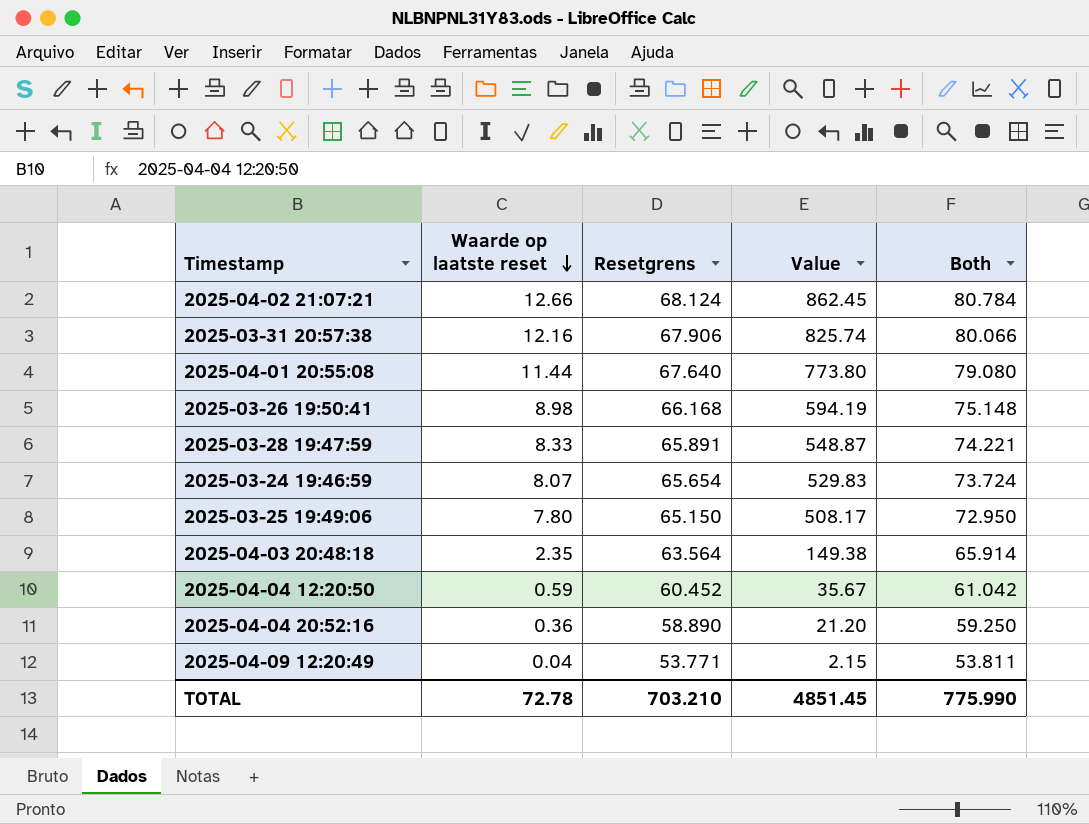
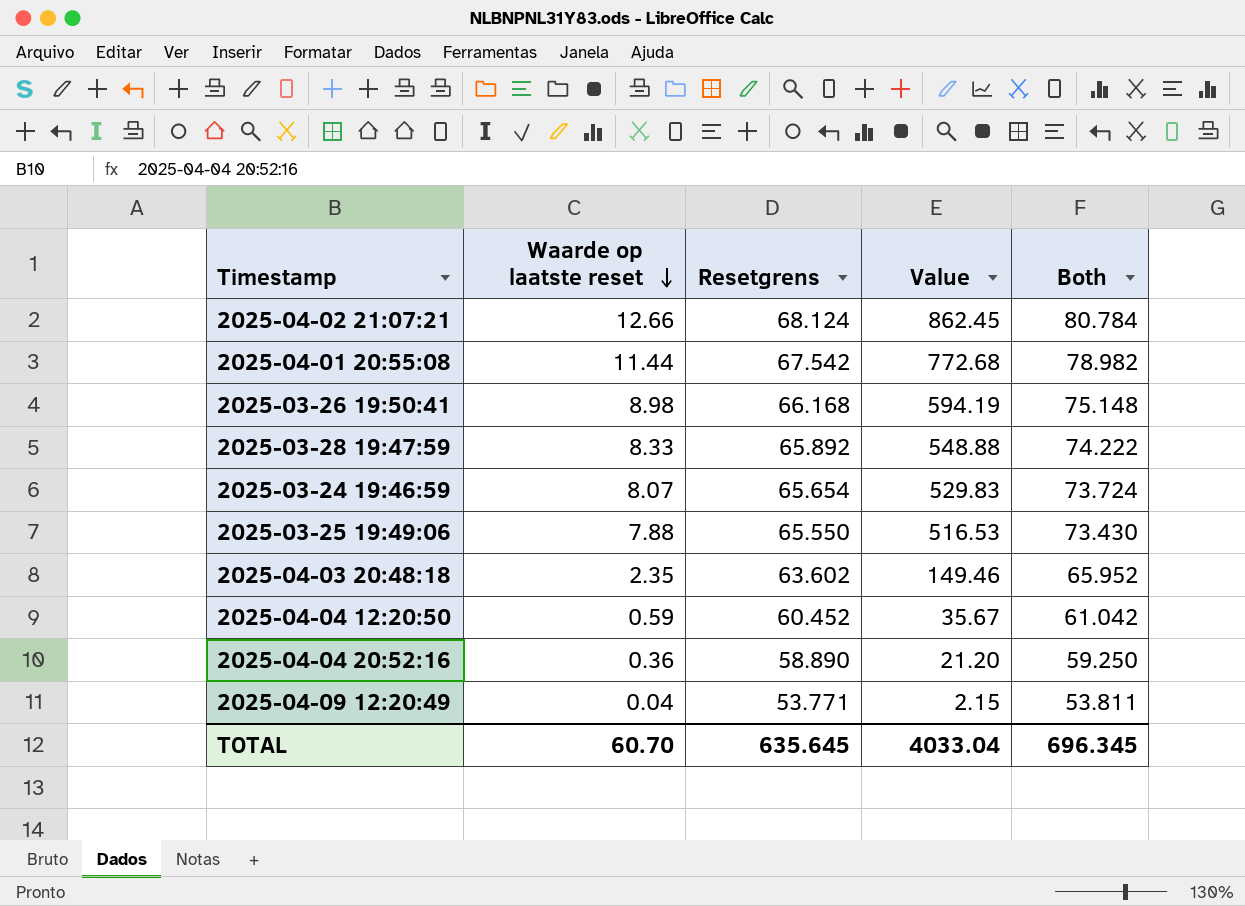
row 2025-03-31 20:57:38: 12.16 | 67.906 | 825.74 | 80.066 -> none
2025-04-01 20:55:08 | Resetgrens: 67.640 -> 67.542
2025-04-01 20:55:08 | Value: 773.80 -> 772.68
2025-04-01 20:55:08 | Both: 79.080 -> 78.982
2025-03-28 19:47:59 | Resetgrens: 65.891 -> 65.892
2025-03-28 19:47:59 | Value: 548.87 -> 548.88
2025-03-28 19:47:59 | Both: 74.221 -> 74.222
2025-03-25 19:49:06 | Waarde op laatste reset: 7.80 -> 7.88
2025-03-25 19:49:06 | Resetgrens: 65.150 -> 65.550
2025-03-25 19:49:06 | Value: 508.17 -> 516.53
2025-03-25 19:49:06 | Both: 72.950 -> 73.430
2025-04-03 20:48:18 | Resetgrens: 63.564 -> 63.602
2025-04-03 20:48:18 | Value: 149.38 -> 149.46
2025-04-03 20:48:18 | Both: 65.914 -> 65.952
TOTAL | Waarde op laatste reset: 72.78 -> 60.70
TOTAL | Resetgrens: 703.210 -> 635.645
TOTAL | Value: 4851.45 -> 4033.04
TOTAL | Both: 775.990 -> 696.345

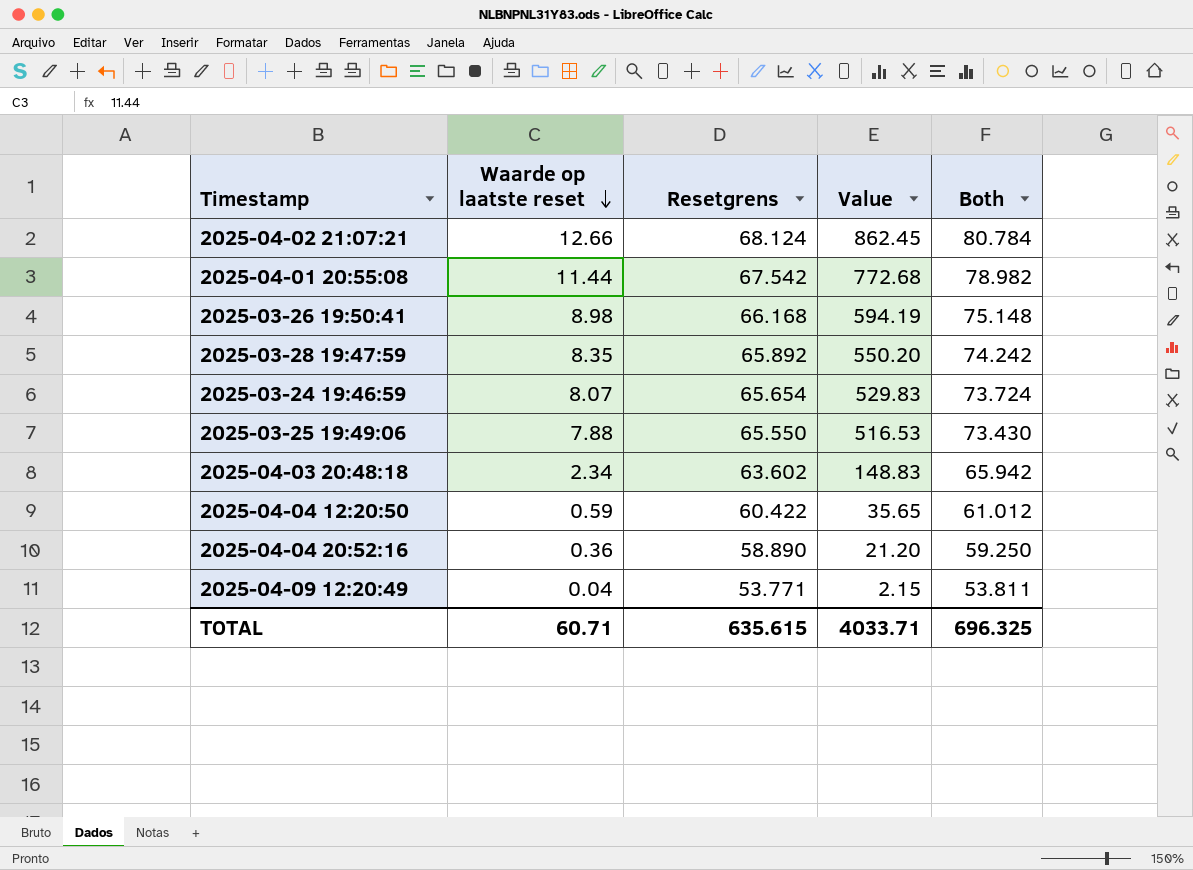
2025-03-28 19:47:59 | Waarde op laatste reset: 8.33 -> 8.35
2025-03-28 19:47:59 | Value: 548.88 -> 550.20
2025-03-28 19:47:59 | Both: 74.222 -> 74.242
2025-04-03 20:48:18 | Waarde op laatste reset: 2.35 -> 2.34
2025-04-03 20:48:18 | Value: 149.46 -> 148.83
2025-04-03 20:48:18 | Both: 65.952 -> 65.942
2025-04-04 12:20:50 | Resetgrens: 60.452 -> 60.422
2025-04-04 12:20:50 | Value: 35.67 -> 35.65
2025-04-04 12:20:50 | Both: 61.042 -> 61.012
TOTAL | Waarde op laatste reset: 60.70 -> 60.71
TOTAL | Resetgrens: 635.645 -> 635.615
TOTAL | Value: 4033.04 -> 4033.71
TOTAL | Both: 696.345 -> 696.325

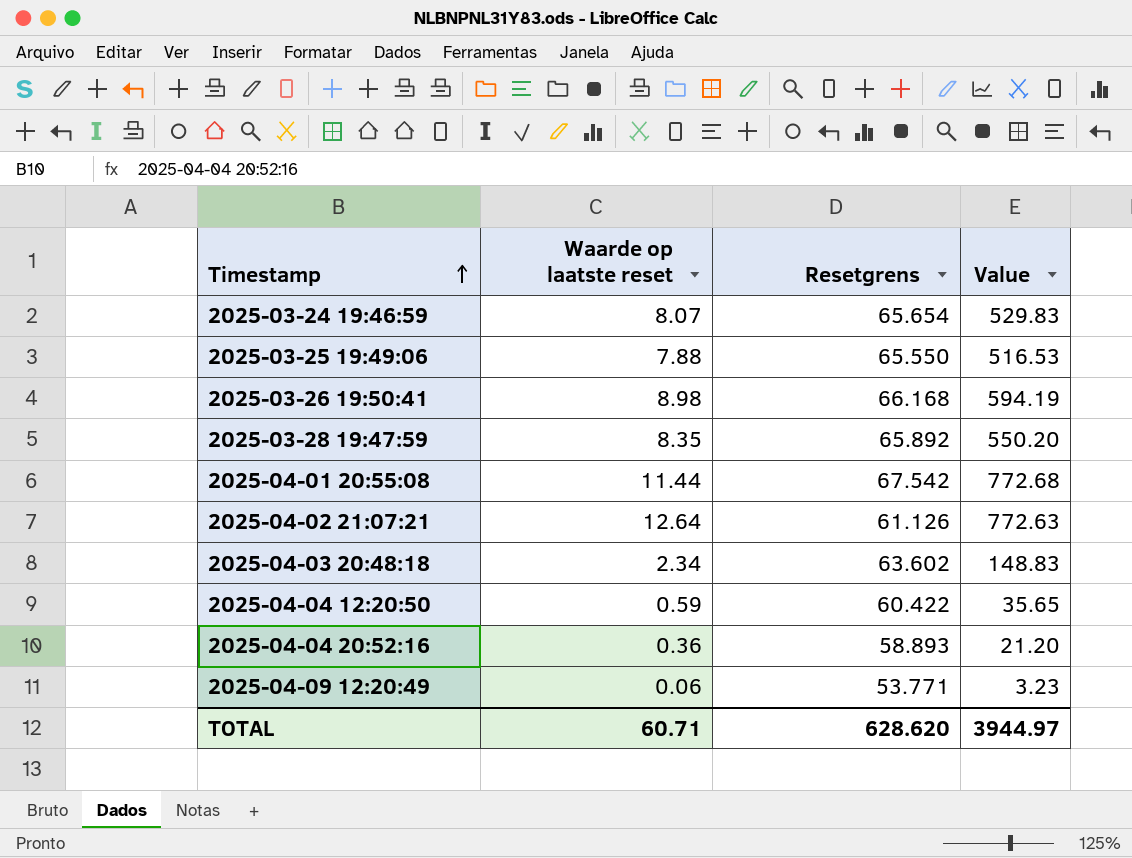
row order: Waarde op laatste reset descending -> Timestamp ascending
column Both | formula: [Waarde op laatste reset] + [Resetgrens] -> none
2025-04-02 21:07:21 | Waarde op laatste reset: 12.66 -> 12.64
2025-04-02 21:07:21 | Resetgrens: 68.124 -> 61.126
2025-04-02 21:07:21 | Value: 862.45 -> 772.63
2025-04-04 20:52:16 | Resetgrens: 58.890 -> 58.893
2025-04-09 12:20:49 | Waarde op laatste reset: 0.04 -> 0.06
2025-04-09 12:20:49 | Value: 2.15 -> 3.23
TOTAL | Resetgrens: 635.615 -> 628.620
TOTAL | Value: 4033.71 -> 3944.97

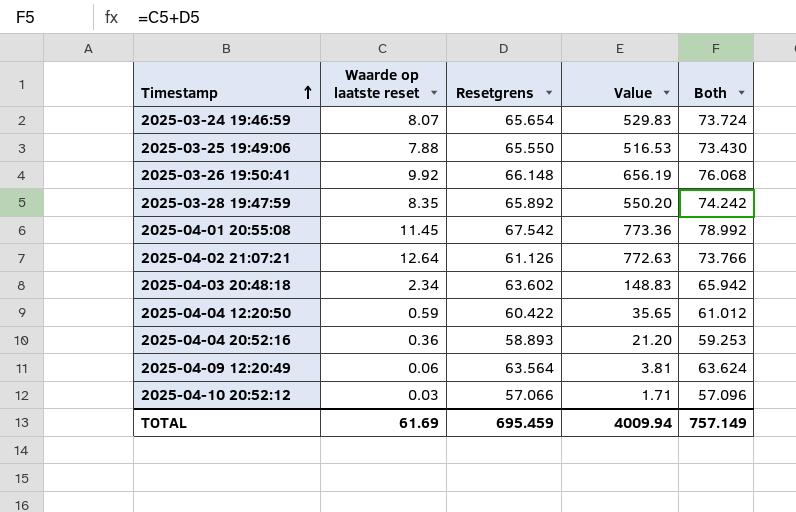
column Both | formula: none -> [Waarde op laatste reset] + [Resetgrens]
2025-03-26 19:50:41 | Waarde op laatste reset: 8.98 -> 9.92
2025-03-26 19:50:41 | Resetgrens: 66.168 -> 66.148
2025-03-26 19:50:41 | Value: 594.19 -> 656.19
2025-04-01 20:55:08 | Waarde op laatste reset: 11.44 -> 11.45
2025-04-01 20:55:08 | Value: 772.68 -> 773.36
2025-04-09 12:20:49 | Resetgrens: 53.771 -> 63.564
2025-04-09 12:20:49 | Value: 3.23 -> 3.81
row 2025-04-10 20:52:12: none -> 0.03 | 57.066 | 1.71 | 57.096
TOTAL | Waarde op laatste reset: 60.71 -> 61.69
TOTAL | Resetgrens: 628.620 -> 695.459
TOTAL | Value: 3944.97 -> 4009.94

